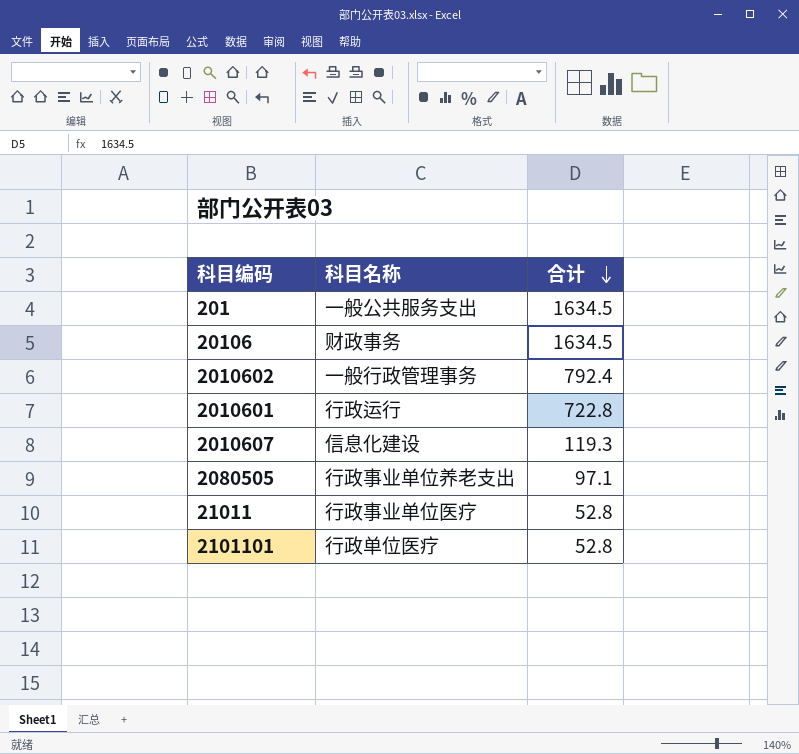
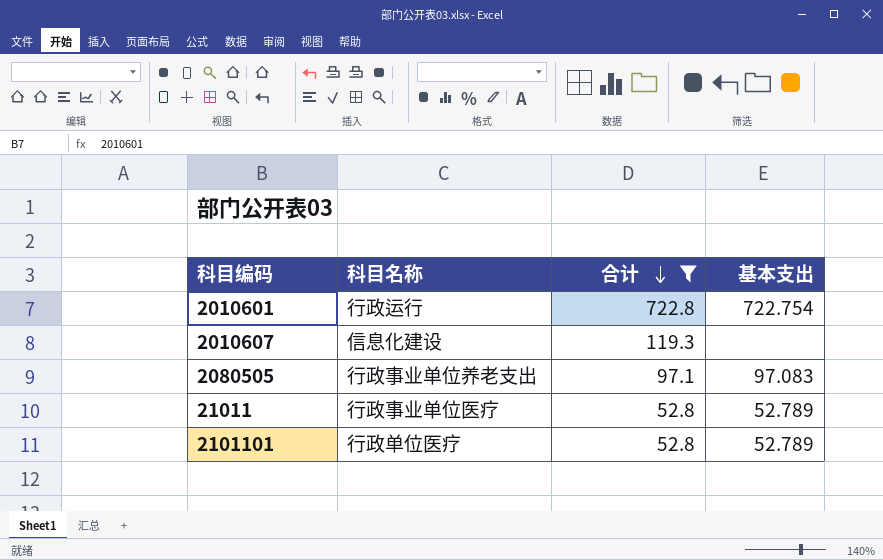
filter: none -> 合计 <= 722.8
column 基本支出 | position: none -> 4

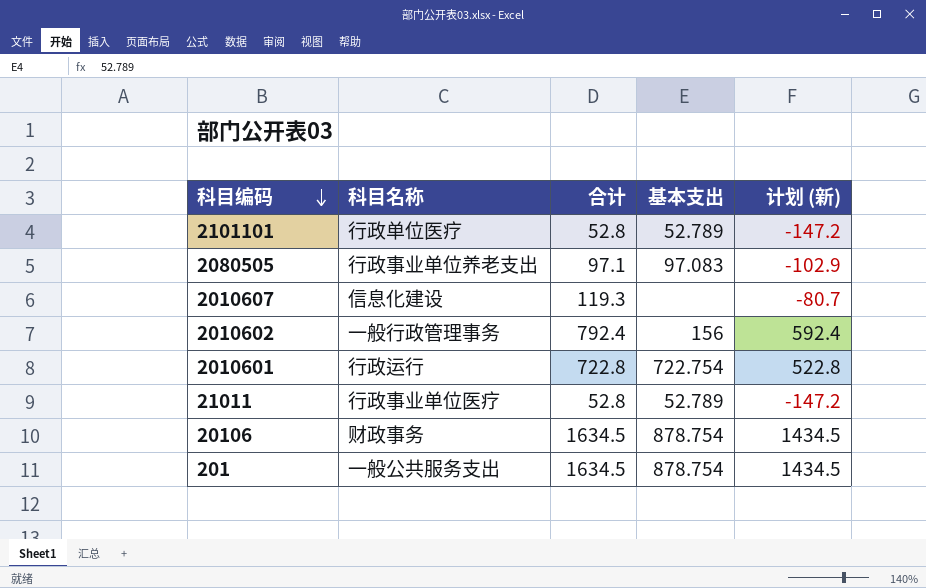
filter: 合计 <= 722.8 -> none
row order: 合计 descending -> 科目编码 descending
column 计划 (新) | formula: none -> [合计] - 200

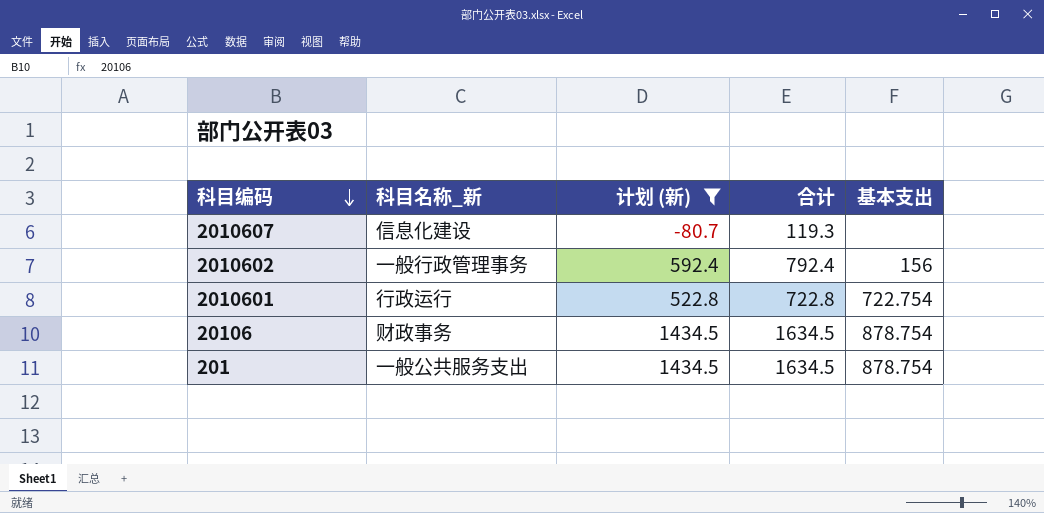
filter: none -> 计划 (新) >= -80.7
column name: 科目名称 -> 科目名称_新
column 计划 (新) | position: 5 -> 3

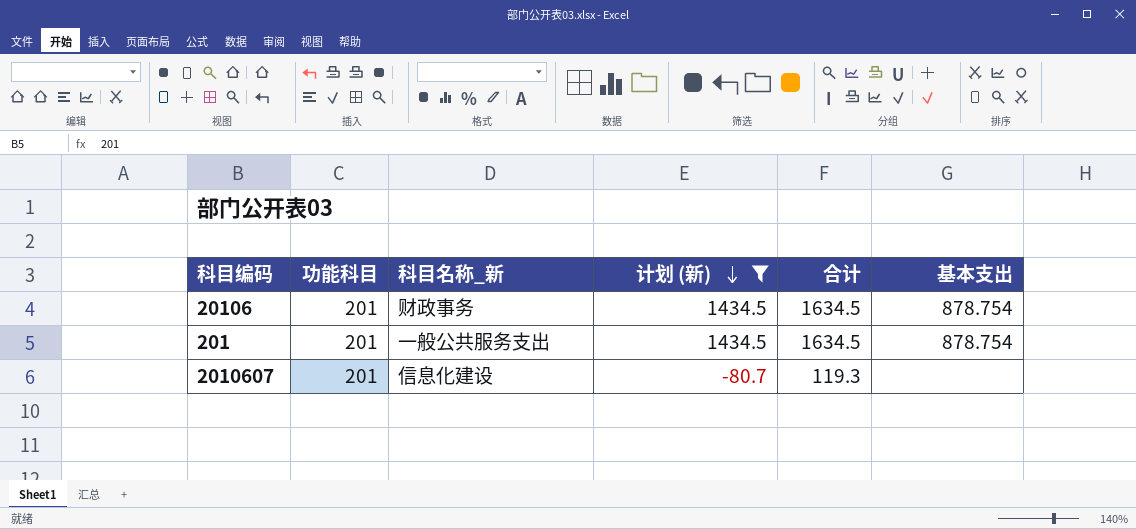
row order: 科目编码 descending -> 计划 (新) descending
column 功能科目 | position: none -> 2
row 2010602: 一般行政管理事务 | 592.4 | 792.4 | 156 -> none
row 2010601: 行政运行 | 522.8 | 722.8 | 722.754 -> none

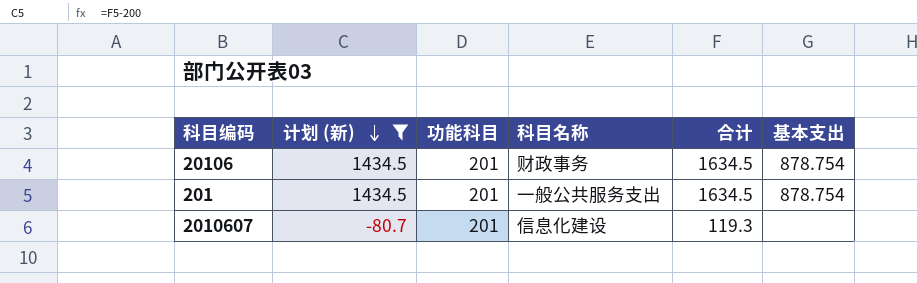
column 计划 (新) | position: 4 -> 2
column name: 科目名称_新 -> 科目名称

